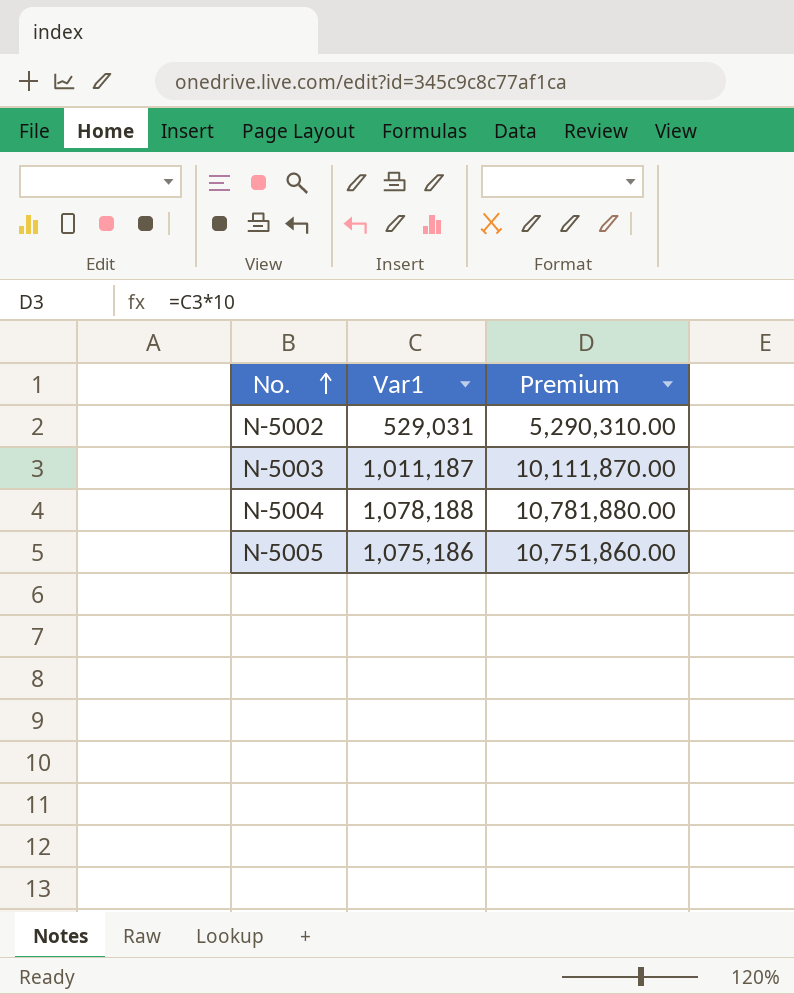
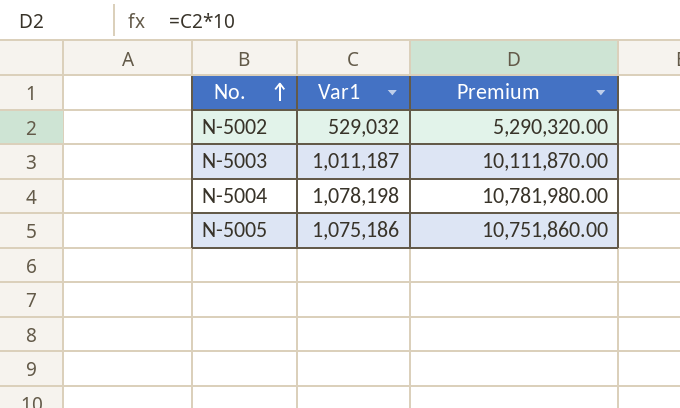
N-5002 | Var1: 529,031 -> 529,032
N-5002 | Premium: 5,290,310.00 -> 5,290,320.00
N-5004 | Var1: 1,078,188 -> 1,078,198
N-5004 | Premium: 10,781,880.00 -> 10,781,980.00

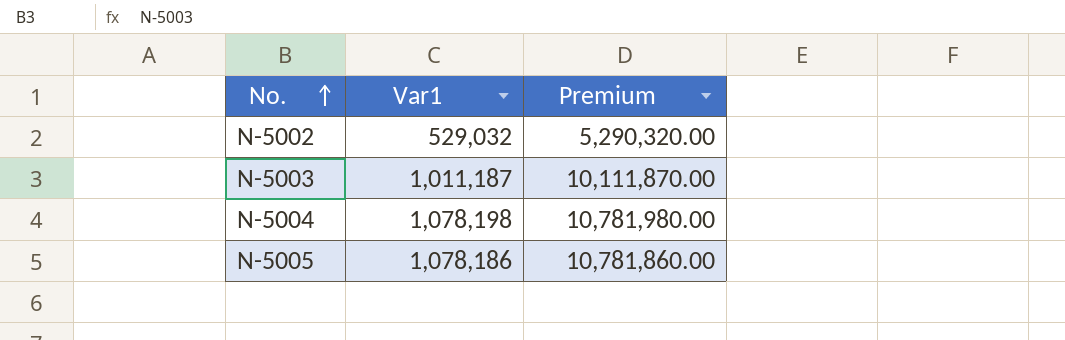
N-5005 | Var1: 1,075,186 -> 1,078,186
N-5005 | Premium: 10,751,860.00 -> 10,781,860.00

